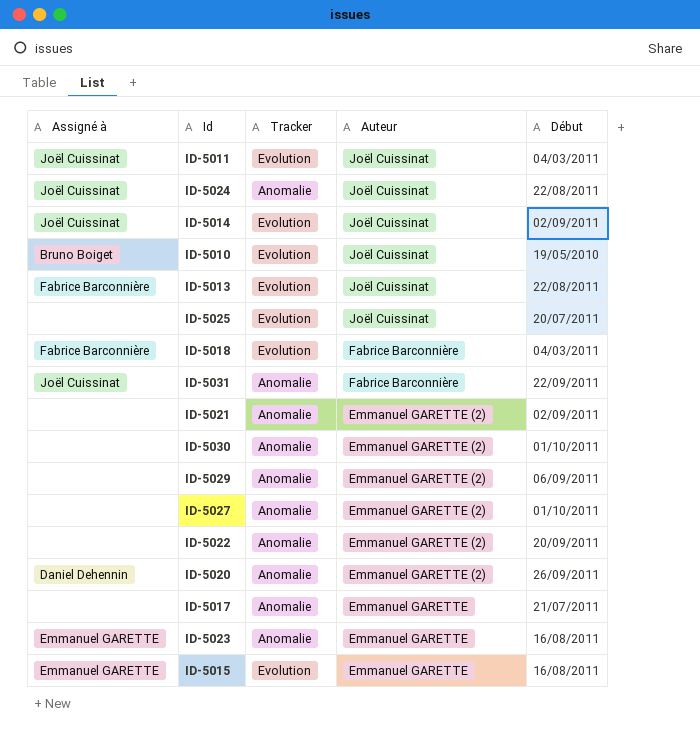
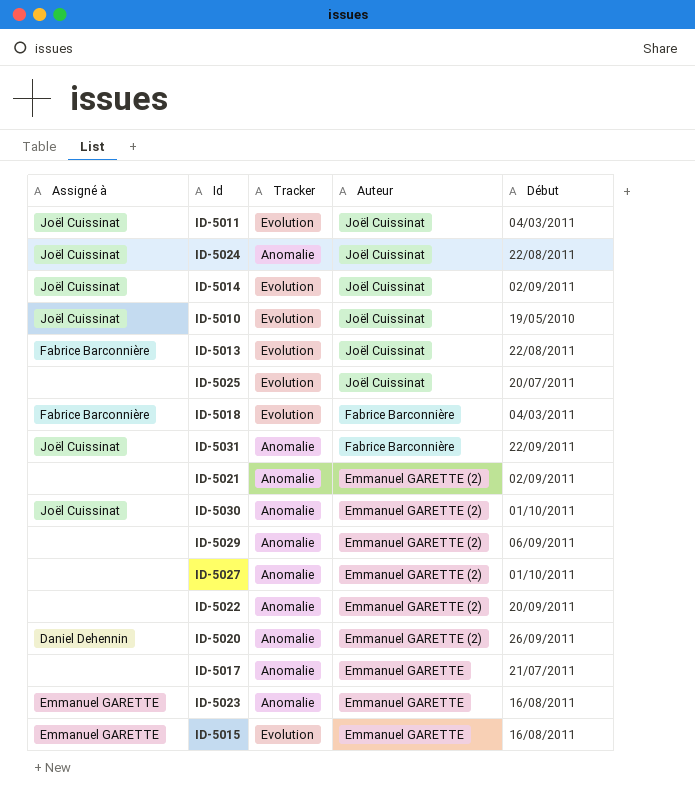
ID-5010 | Assigné à: Bruno Boiget -> Joël Cuissinat
ID-5030 | Assigné à: none -> Joël Cuissinat

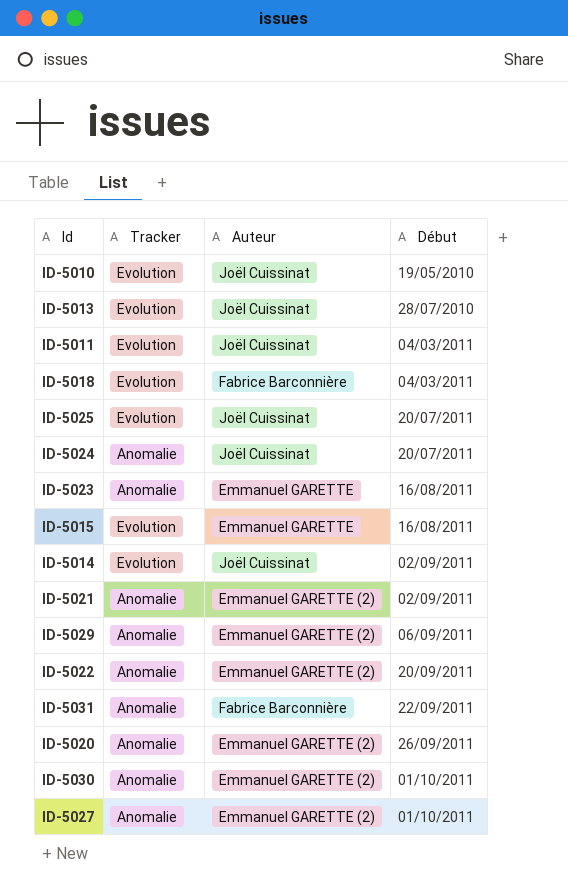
row order: Auteur descending -> Début ascending
column Assigné à | position: 1 -> none
row ID-5017: none | Anomalie | Emmanuel GARETTE | 21/07/2011 -> none
ID-5013 | Début: 22/08/2011 -> 28/07/2010
ID-5024 | Début: 22/08/2011 -> 20/07/2011

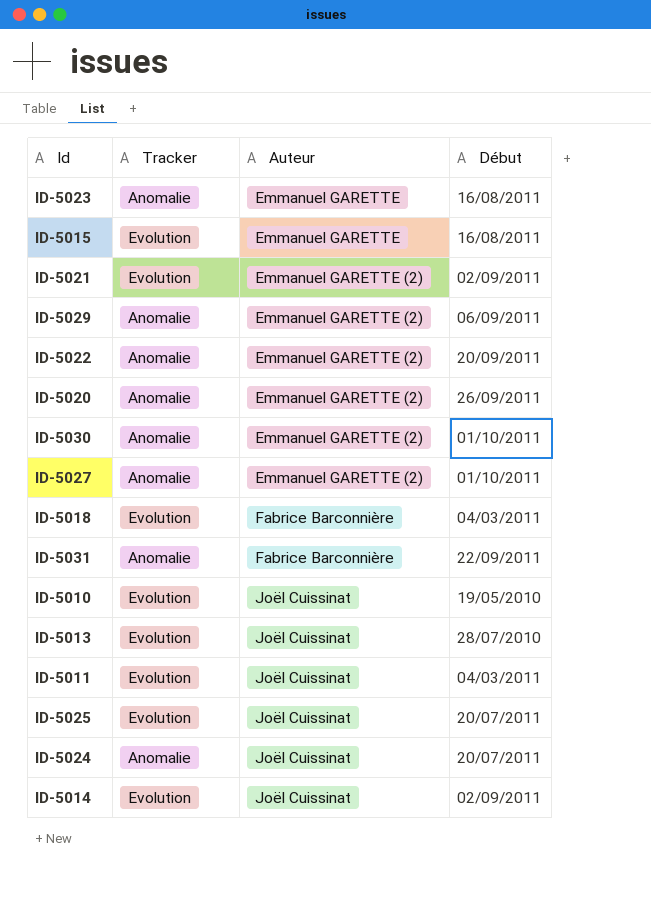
row order: Début ascending -> Auteur ascending
ID-5021 | Tracker: Anomalie -> Evolution

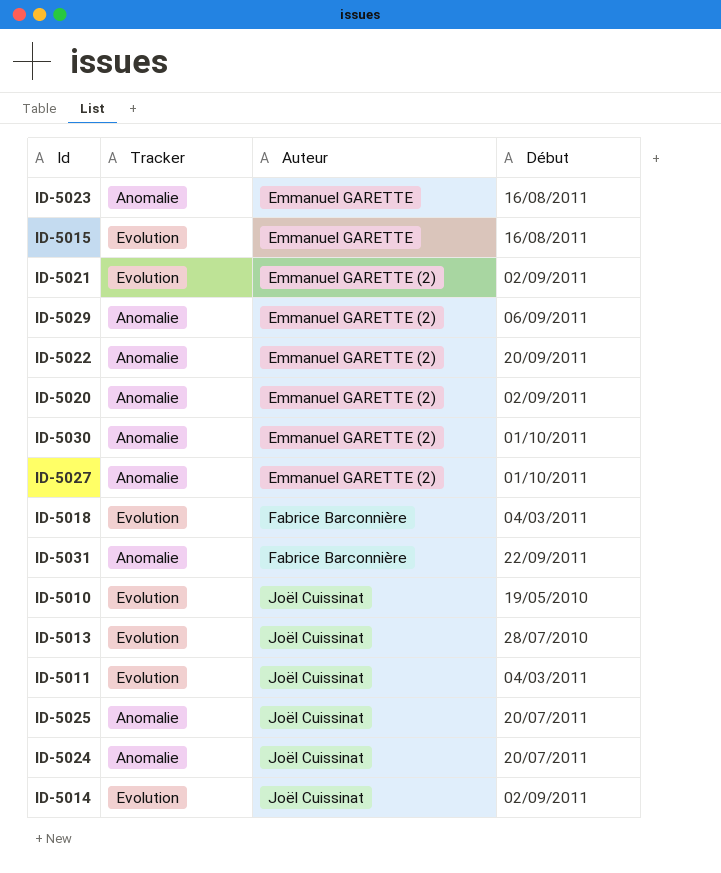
ID-5020 | Début: 26/09/2011 -> 02/09/2011
ID-5025 | Tracker: Evolution -> Anomalie

